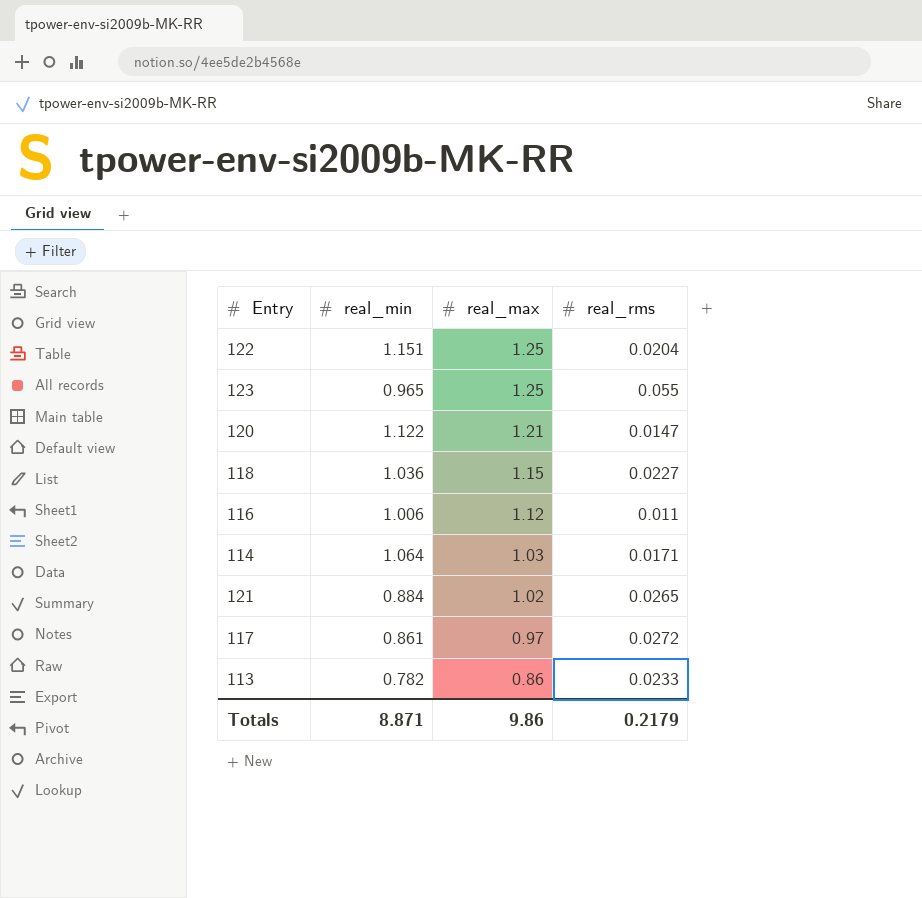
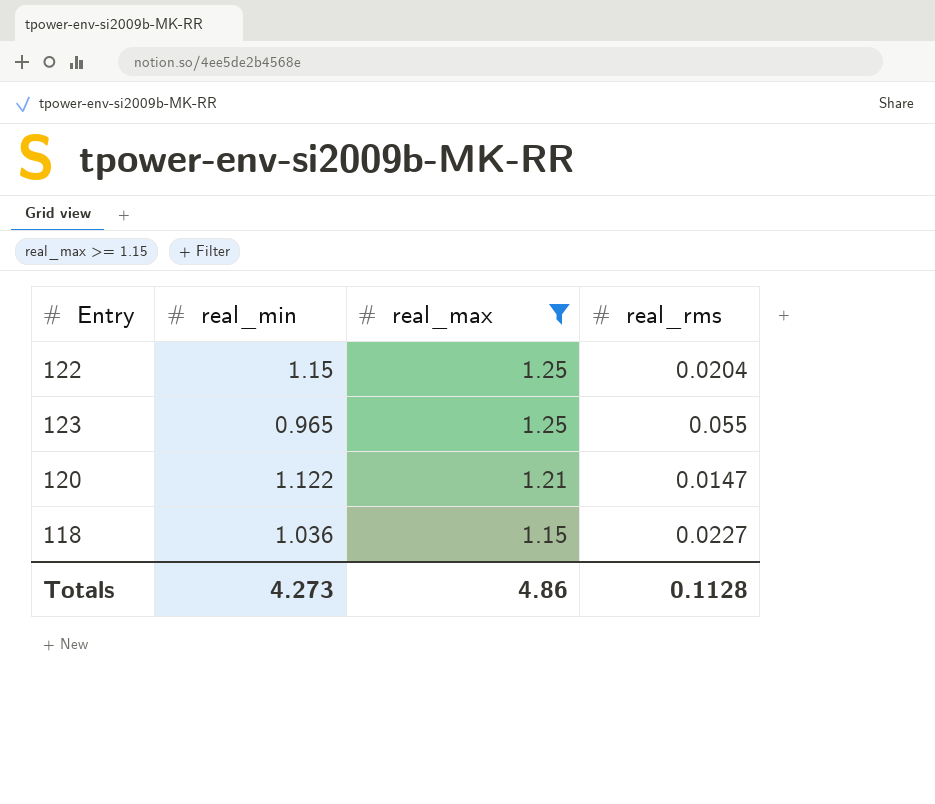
filter: none -> real_max >= 1.15
122 | real_min: 1.151 -> 1.15
Totals | real_min: 8.871 -> 4.273
Totals | real_max: 9.86 -> 4.86
Totals | real_rms: 0.2179 -> 0.1128

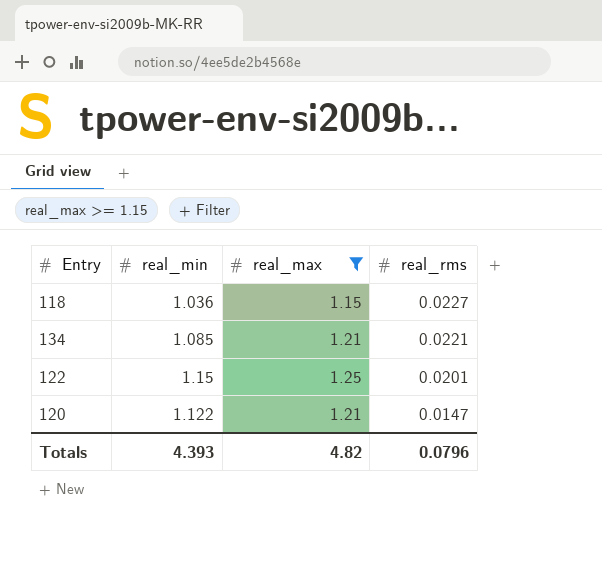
row order: real_max descending -> real_rms descending
row 123: 0.965 | 1.25 | 0.055 -> none
row 134: none -> 1.085 | 1.21 | 0.0221
122 | real_rms: 0.0204 -> 0.0201
Totals | real_min: 4.273 -> 4.393
Totals | real_max: 4.86 -> 4.82
Totals | real_rms: 0.1128 -> 0.0796

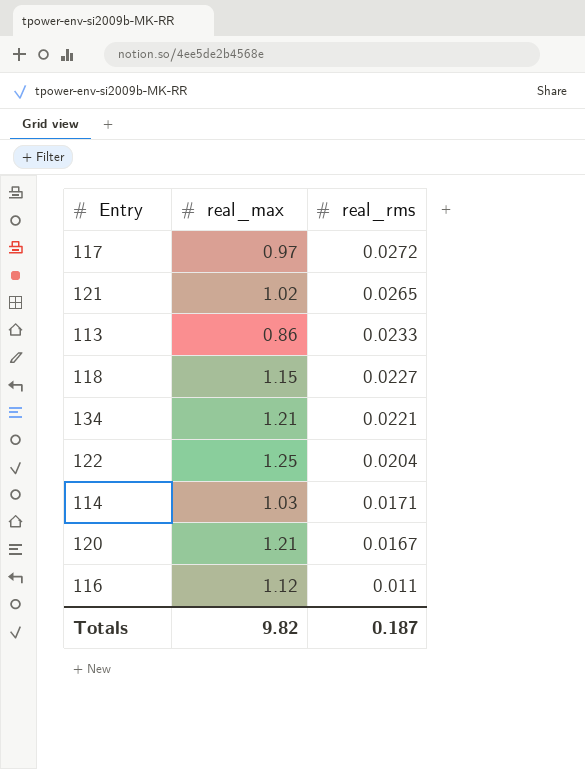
filter: real_max >= 1.15 -> none
column real_min | position: 2 -> none
122 | real_rms: 0.0201 -> 0.0204
120 | real_rms: 0.0147 -> 0.0167
Totals | real_max: 4.82 -> 9.82
Totals | real_rms: 0.0796 -> 0.187

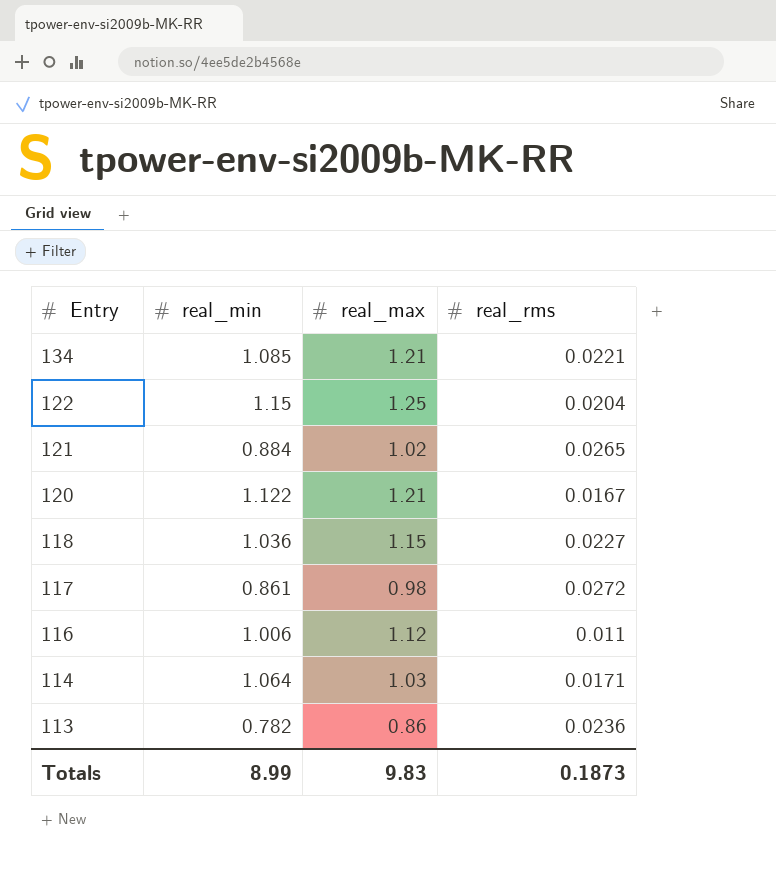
row order: real_rms descending -> Entry descending
column real_min | position: none -> 2
117 | real_max: 0.97 -> 0.98
113 | real_rms: 0.0233 -> 0.0236
Totals | real_max: 9.82 -> 9.83
Totals | real_rms: 0.187 -> 0.1873

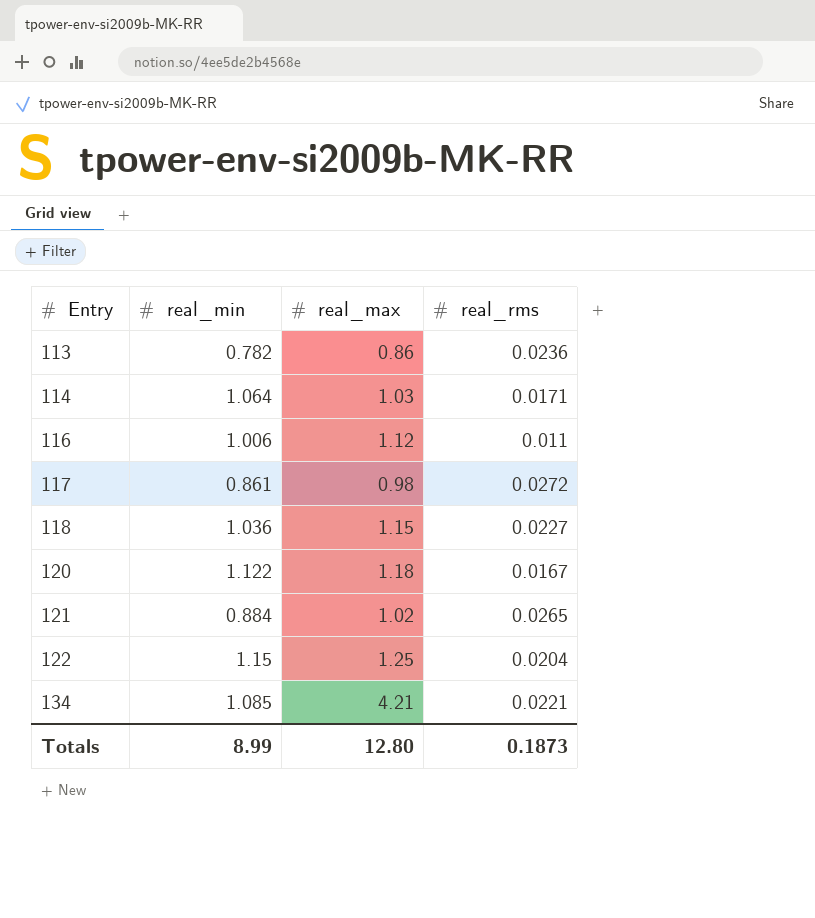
row order: Entry descending -> Entry ascending
120 | real_max: 1.21 -> 1.18
134 | real_max: 1.21 -> 4.21
Totals | real_max: 9.83 -> 12.80

